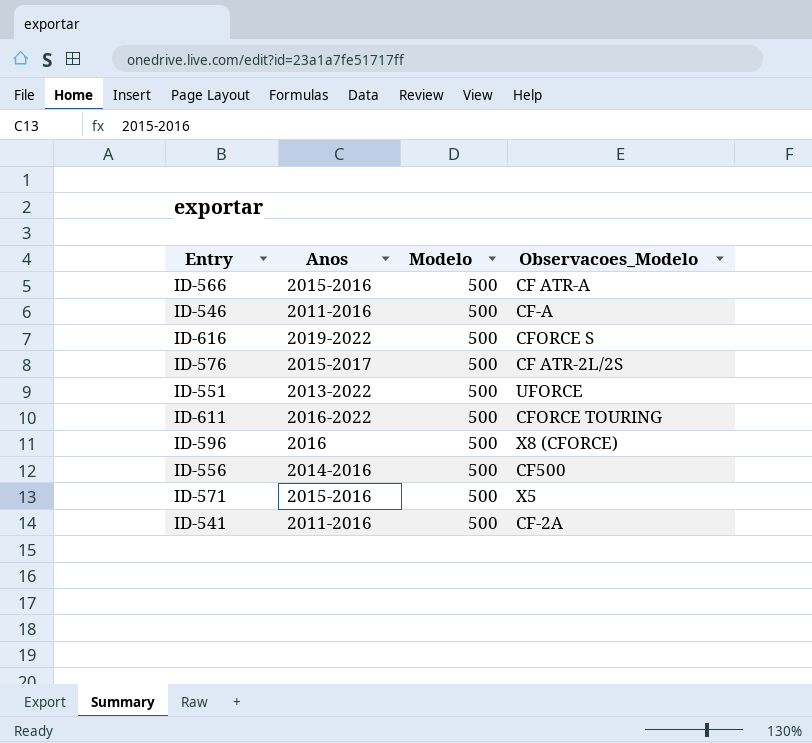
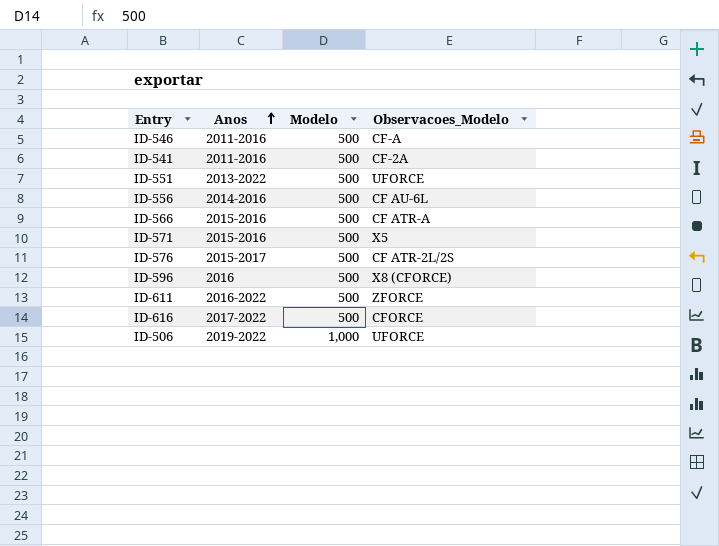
row order: none -> Anos ascending
ID-556 | Observacoes_Modelo: CF500 -> CF AU-6L
ID-611 | Observacoes_Modelo: CFORCE TOURING -> ZFORCE
ID-616 | Anos: 2019-2022 -> 2017-2022
ID-616 | Observacoes_Modelo: CFORCE S -> CFORCE
row ID-506: none -> 2019-2022 | 1,000 | UFORCE

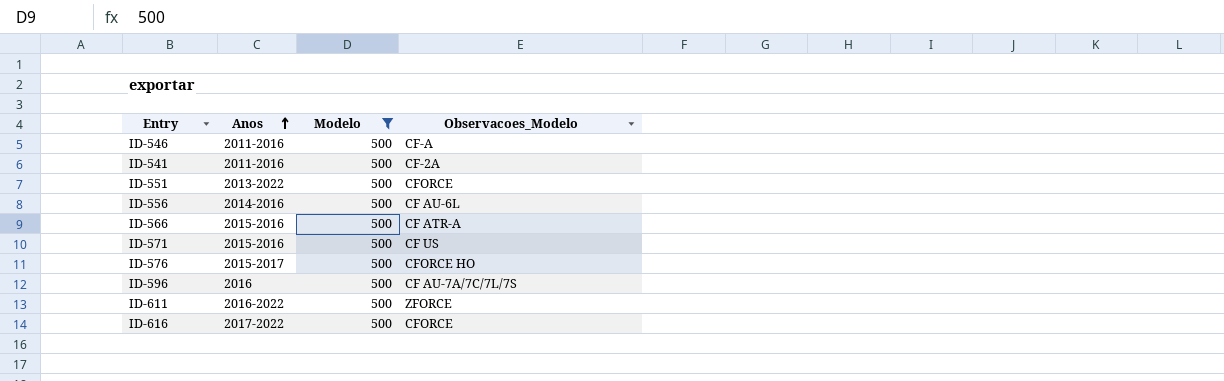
filter: none -> Modelo = 500
ID-551 | Observacoes_Modelo: UFORCE -> CFORCE
ID-571 | Observacoes_Modelo: X5 -> CF US
ID-576 | Observacoes_Modelo: CF ATR-2L/2S -> CFORCE HO
ID-596 | Observacoes_Modelo: X8 (CFORCE) -> CF AU-7A/7C/7L/7S

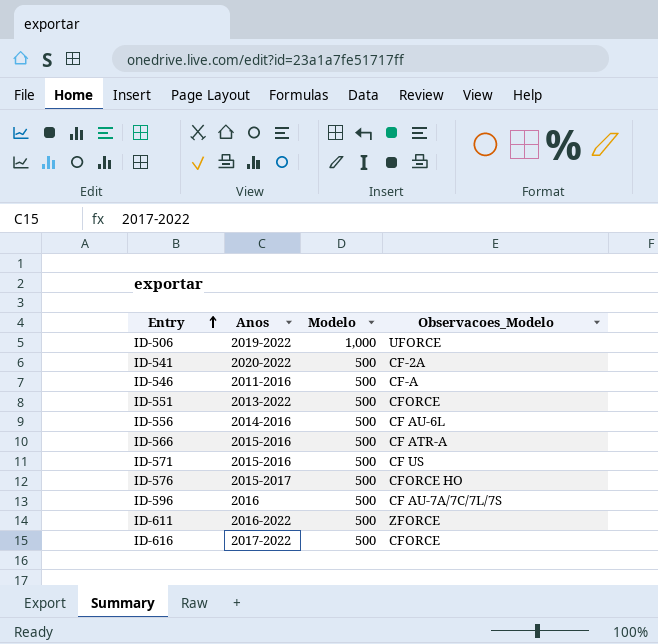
filter: Modelo = 500 -> none
row order: Anos ascending -> Entry ascending
ID-541 | Anos: 2011-2016 -> 2020-2022

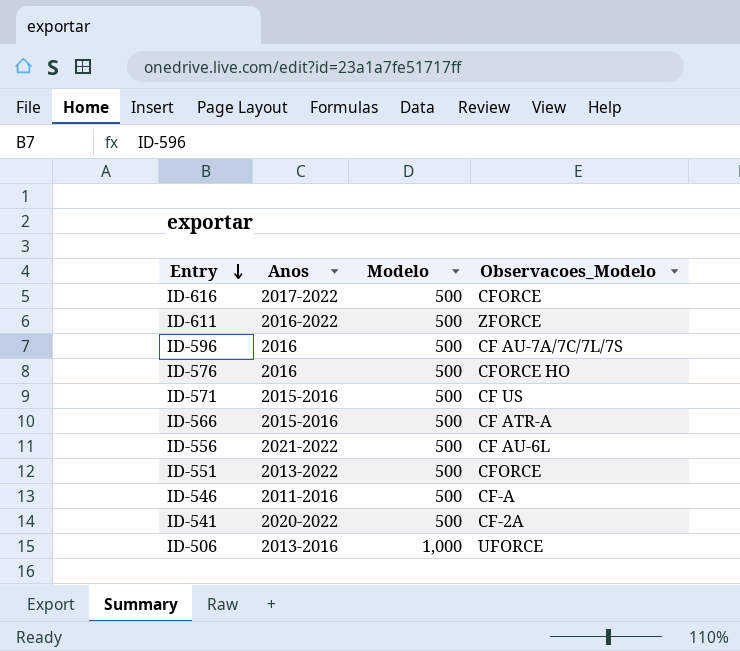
row order: Entry ascending -> Entry descending
ID-576 | Anos: 2015-2017 -> 2016
ID-556 | Anos: 2014-2016 -> 2021-2022
ID-506 | Anos: 2019-2022 -> 2013-2016

